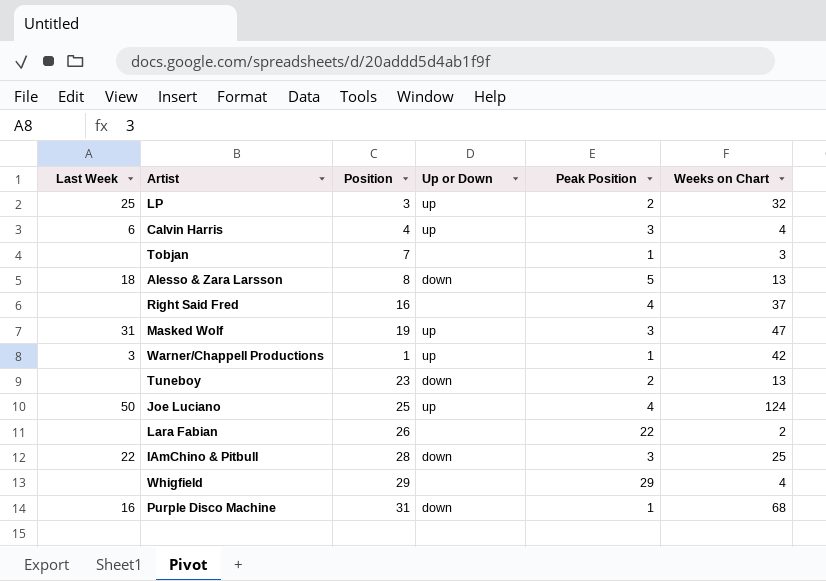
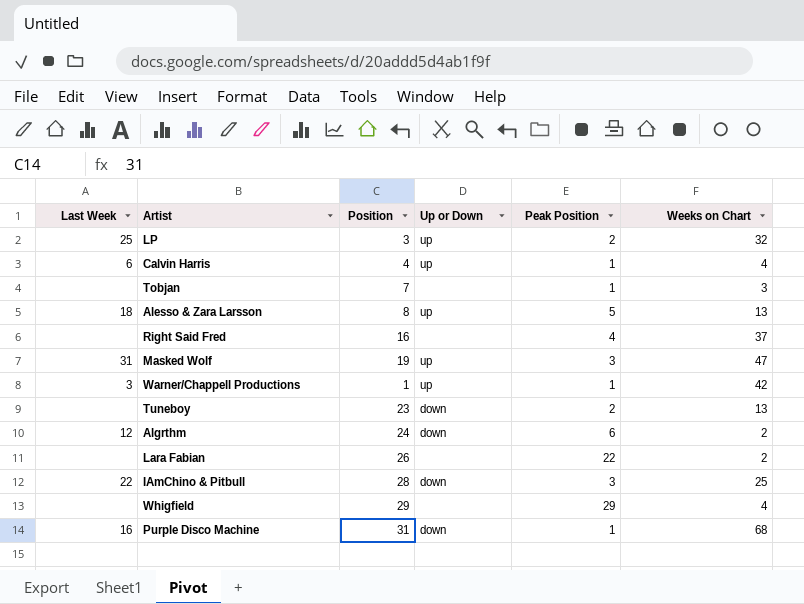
row Joe Luciano: 50 | 25 | up | 4 | 124 -> none
Calvin Harris | Peak Position: 3 -> 1
Alesso & Zara Larsson | Up or Down: down -> up
row Algrthm: none -> 12 | 24 | down | 6 | 2

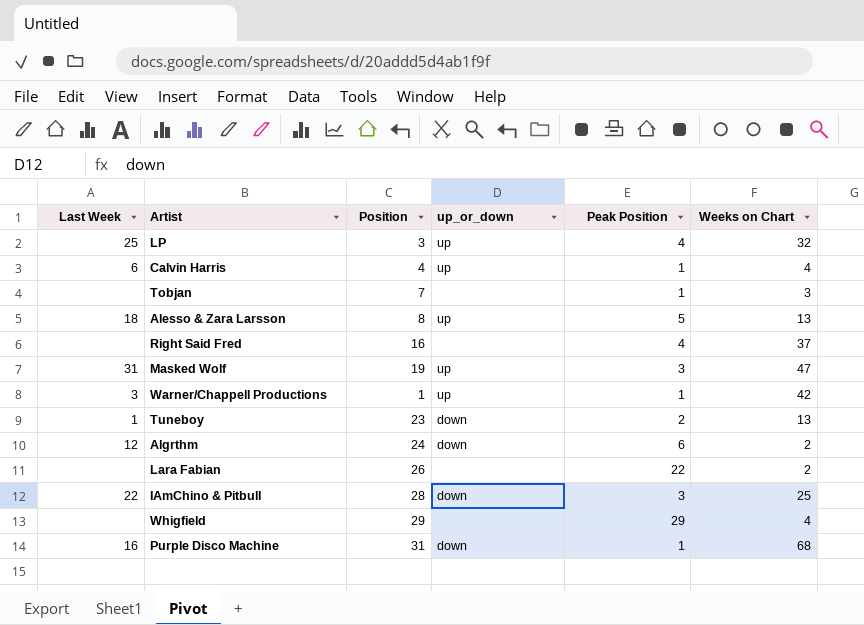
column name: Up or Down -> up_or_down
LP | Peak Position: 2 -> 4
Tuneboy | Last Week: none -> 1

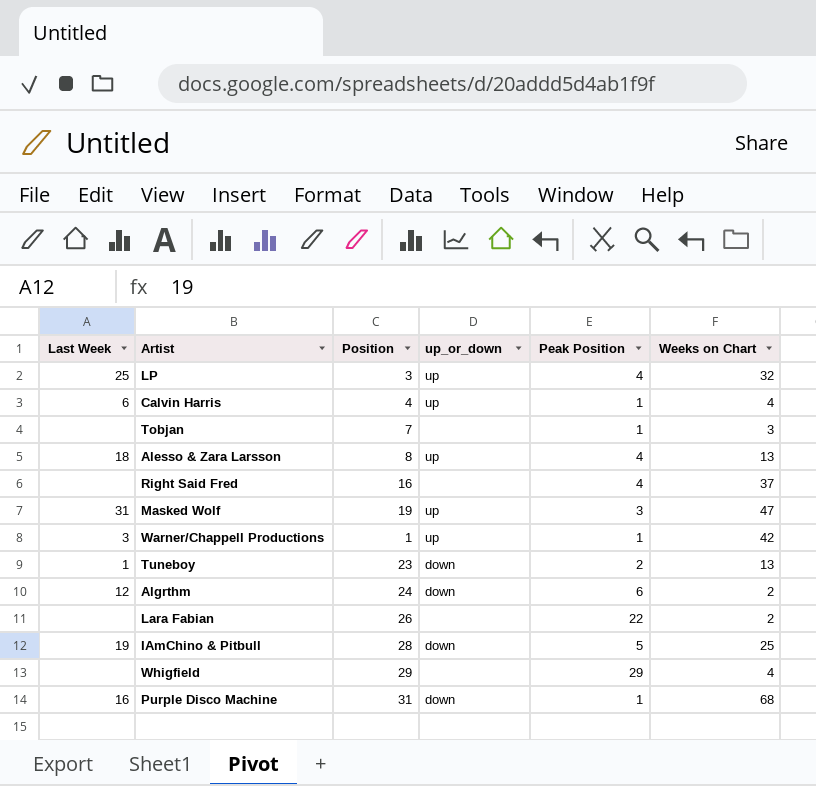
Alesso & Zara Larsson | Peak Position: 5 -> 4
IAmChino & Pitbull | Last Week: 22 -> 19
IAmChino & Pitbull | Peak Position: 3 -> 5

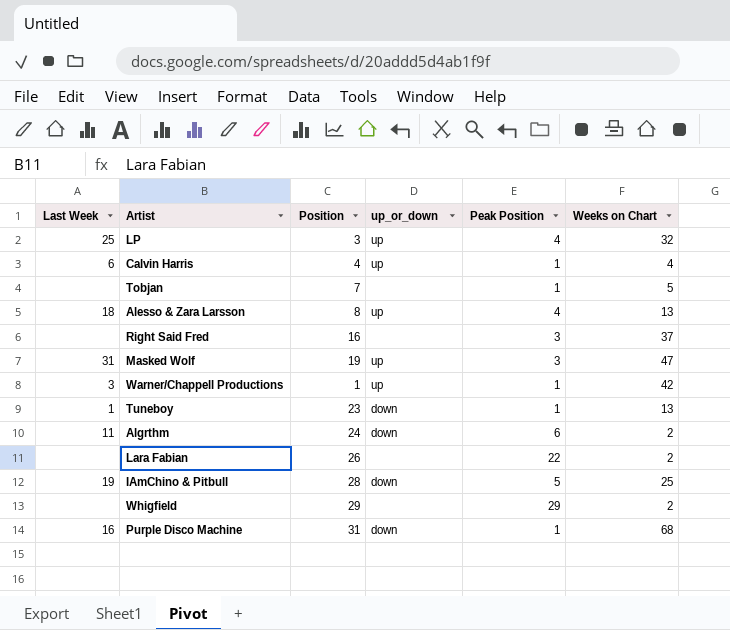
Tobjan | Weeks on Chart: 3 -> 5
Right Said Fred | Peak Position: 4 -> 3
Tuneboy | Peak Position: 2 -> 1
Algrthm | Last Week: 12 -> 11
Whigfield | Weeks on Chart: 4 -> 2

